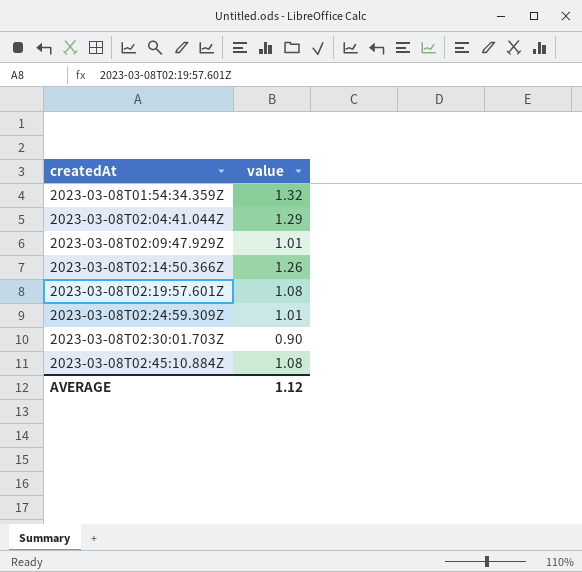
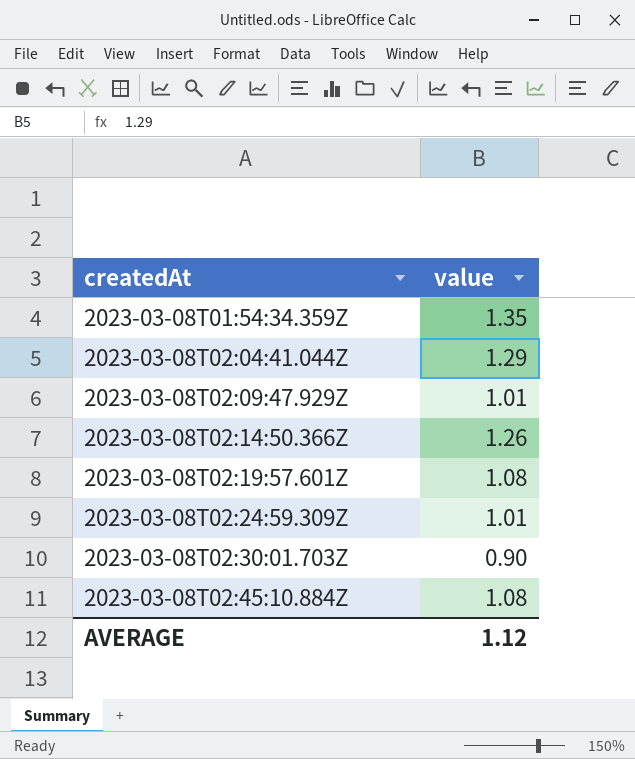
2023-03-08T01:54:34.359Z | value: 1.32 -> 1.35

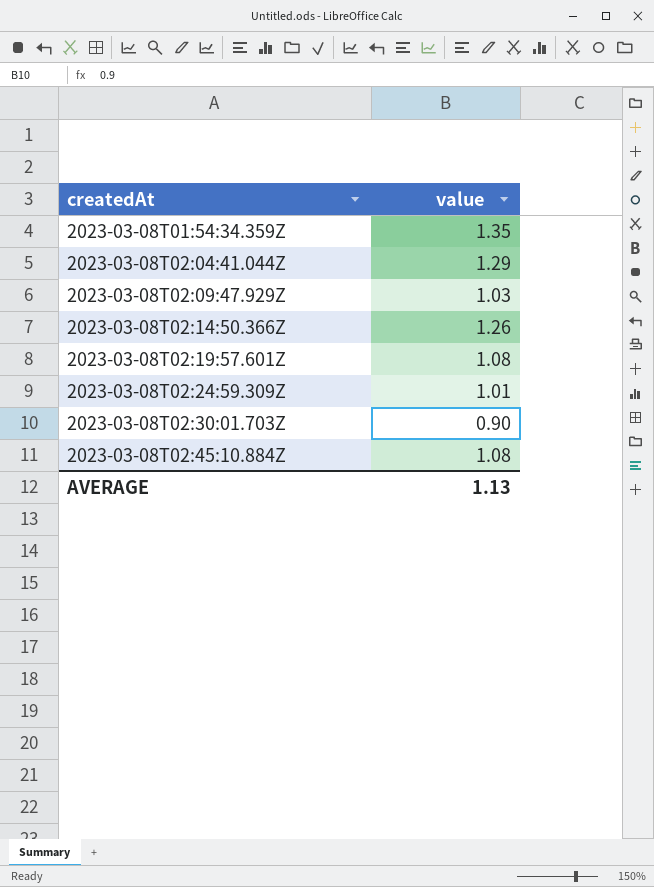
2023-03-08T02:09:47.929Z | value: 1.01 -> 1.03
AVERAGE | value: 1.12 -> 1.13

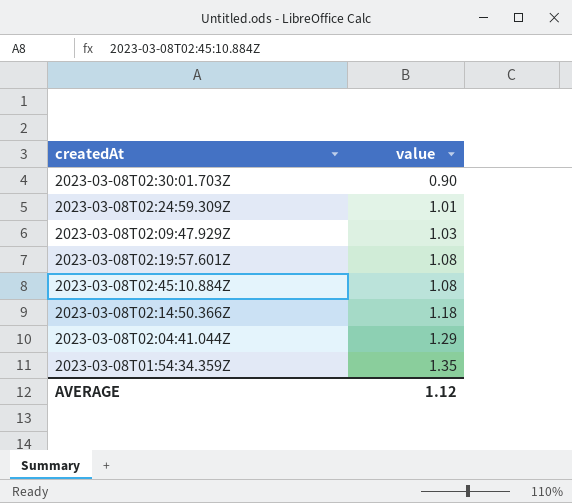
row order: createdAt ascending -> value ascending
2023-03-08T02:14:50.366Z | value: 1.26 -> 1.18
AVERAGE | value: 1.13 -> 1.12

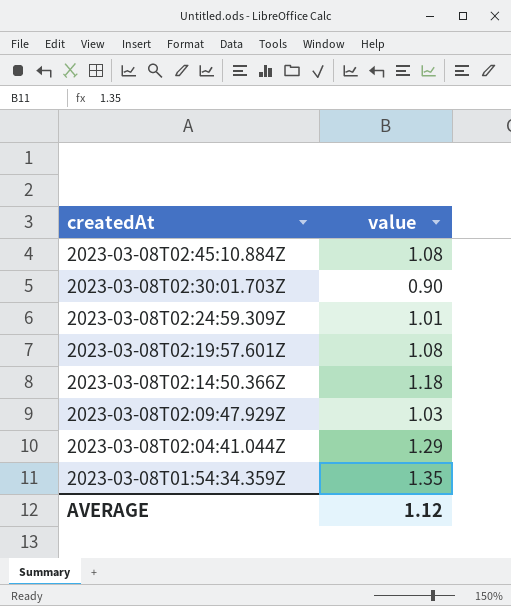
row order: value ascending -> createdAt descending

